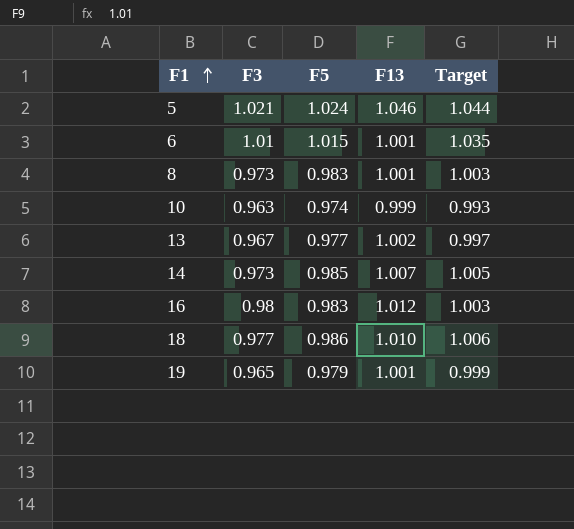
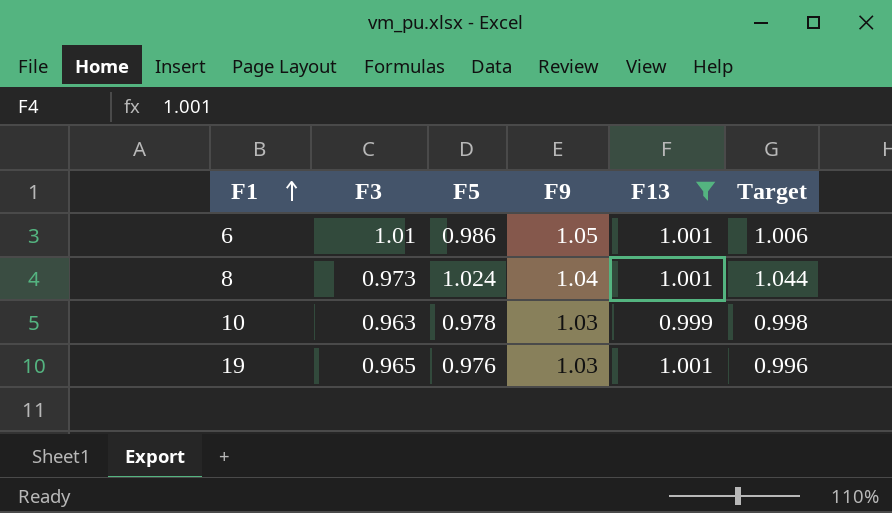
filter: none -> F13 <= 1.001
column F9 | position: none -> 4
6 | F5: 1.015 -> 0.986
6 | Target: 1.035 -> 1.006
8 | F5: 0.983 -> 1.024
8 | Target: 1.003 -> 1.044
10 | F5: 0.974 -> 0.978
10 | Target: 0.993 -> 0.998
19 | F5: 0.979 -> 0.976
19 | Target: 0.999 -> 0.996

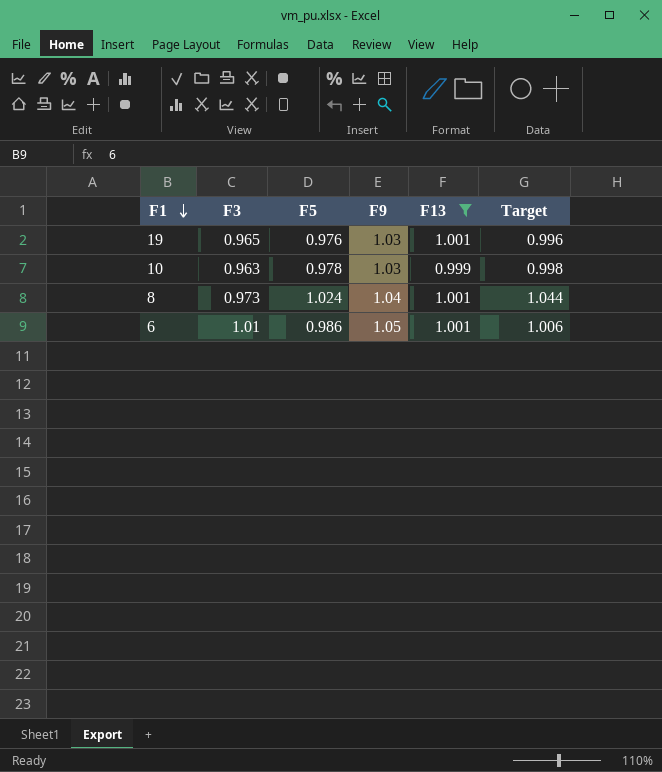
row order: F1 ascending -> F1 descending

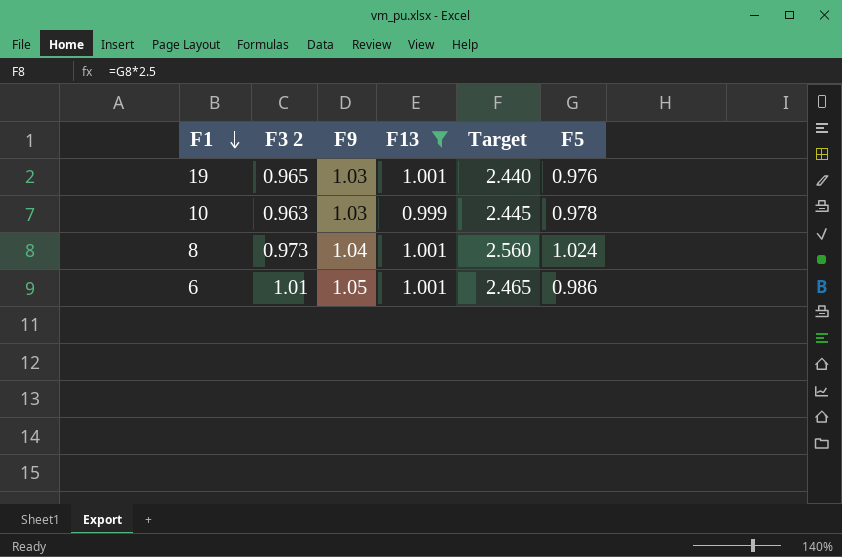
column name: F3 -> F3 2
column Target | formula: [F5] * 1.02 -> [F5] * 2.5
column F5 | position: 3 -> 6

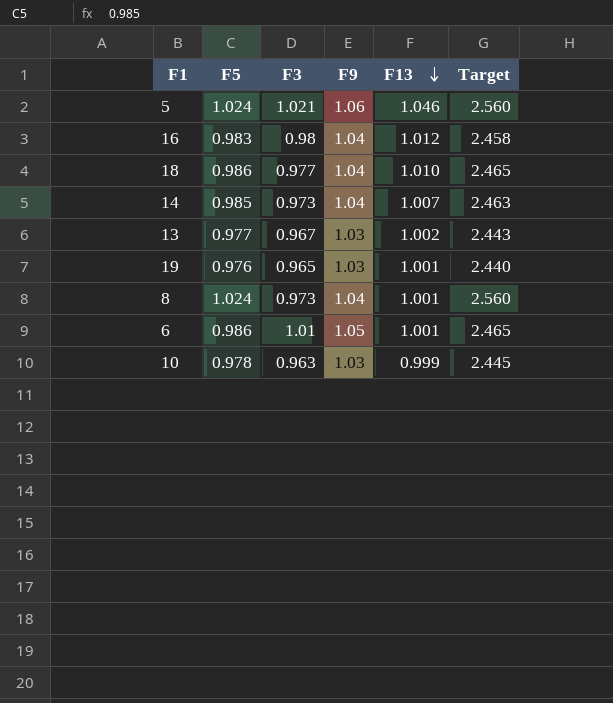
filter: F13 <= 1.001 -> none
row order: F1 descending -> F13 descending
column F5 | position: 6 -> 2
column name: F3 2 -> F3

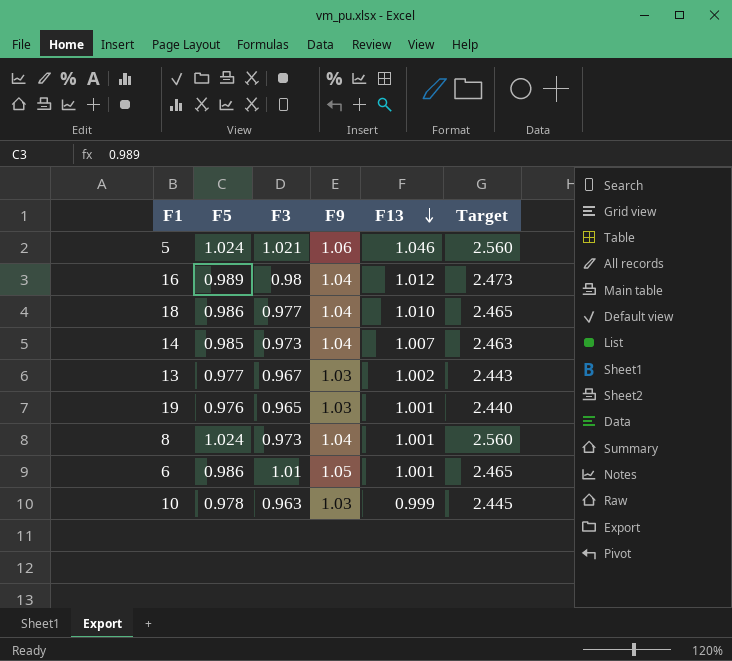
16 | F5: 0.983 -> 0.989
16 | Target: 2.458 -> 2.473

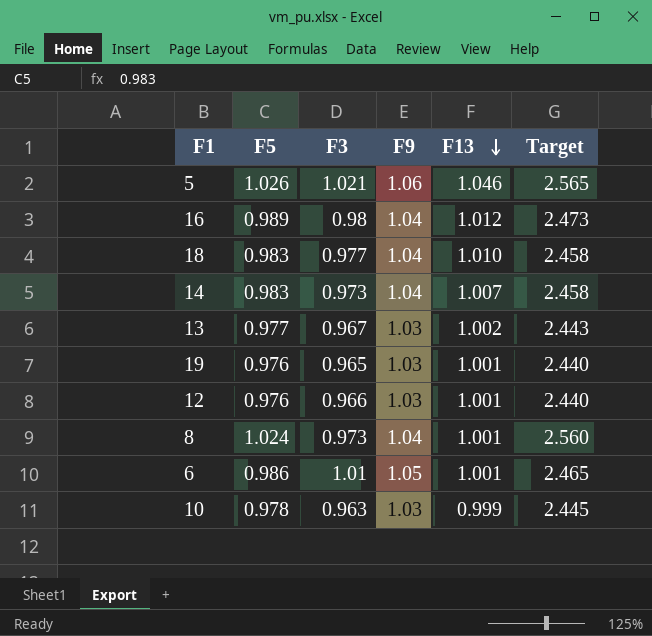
5 | F5: 1.024 -> 1.026
5 | Target: 2.560 -> 2.565
18 | F5: 0.986 -> 0.983
18 | Target: 2.465 -> 2.458
14 | F5: 0.985 -> 0.983
14 | Target: 2.463 -> 2.458
row 12: none -> 0.976 | 0.966 | 1.03 | 1.001 | 2.440

